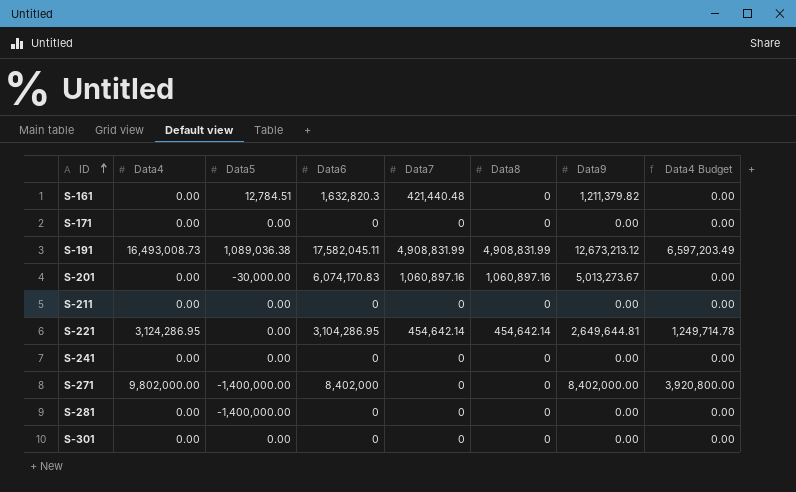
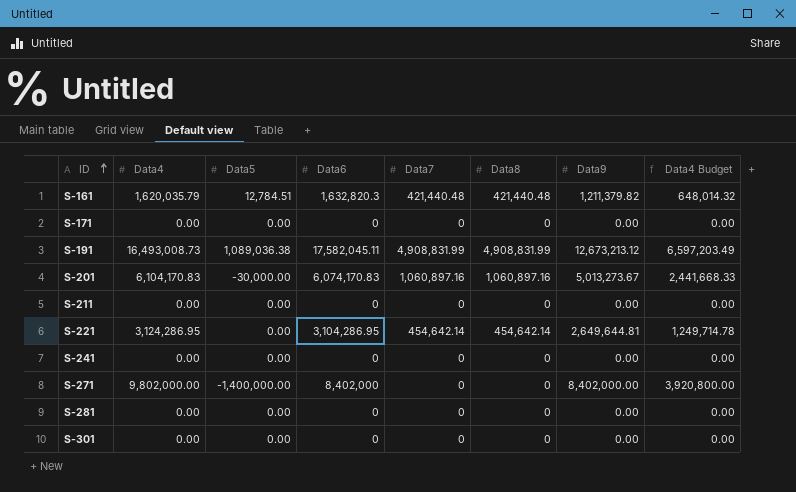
S-161 | Data4: 0.00 -> 1,620,035.79
S-161 | Data8: 0 -> 421,440.48
S-161 | Data4 Budget: 0.00 -> 648,014.32
S-201 | Data4: 0.00 -> 6,104,170.83
S-201 | Data4 Budget: 0.00 -> 2,441,668.33
S-281 | Data5: -1,400,000.00 -> 0.00

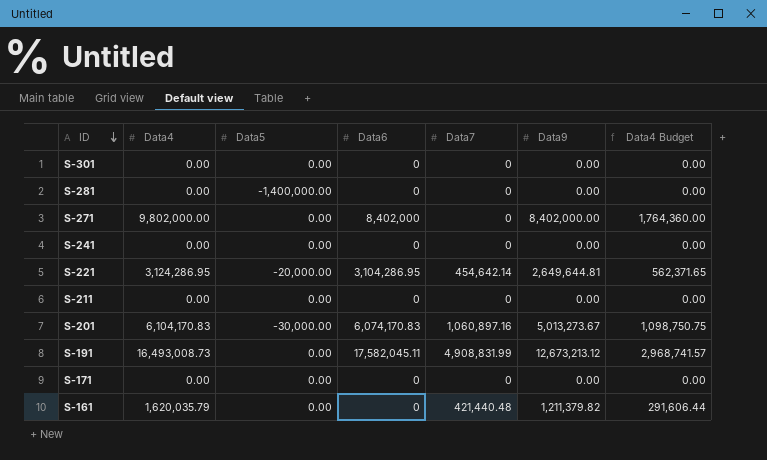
row order: ID ascending -> ID descending
column Data8 | position: 6 -> none
column Data4 Budget | formula: [Data4] * 0.4 -> [Data4] * 0.18
S-281 | Data5: 0.00 -> -1,400,000.00
S-271 | Data5: -1,400,000.00 -> 0.00
S-221 | Data5: 0.00 -> -20,000.00
S-191 | Data5: 1,089,036.38 -> 0.00
S-161 | Data5: 12,784.51 -> 0.00
S-161 | Data6: 1,632,820.3 -> 0

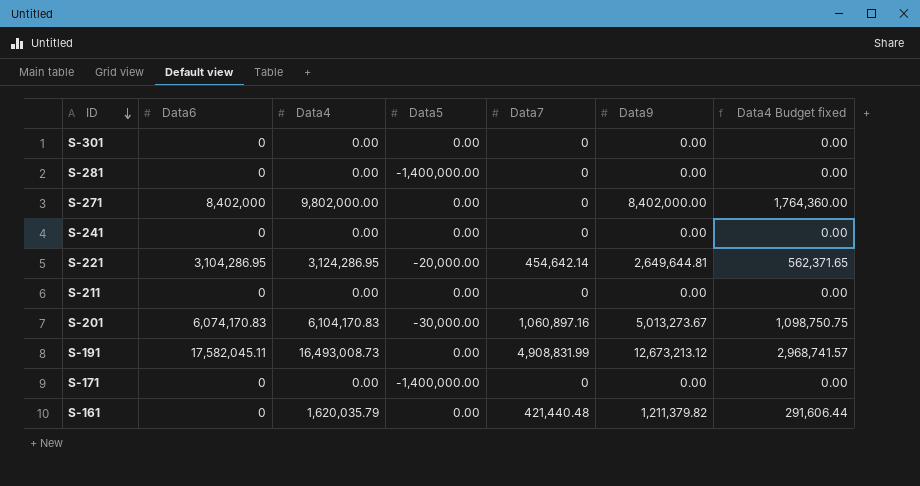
column Data6 | position: 4 -> 2
column name: Data4 Budget -> Data4 Budget fixed
S-171 | Data5: 0.00 -> -1,400,000.00

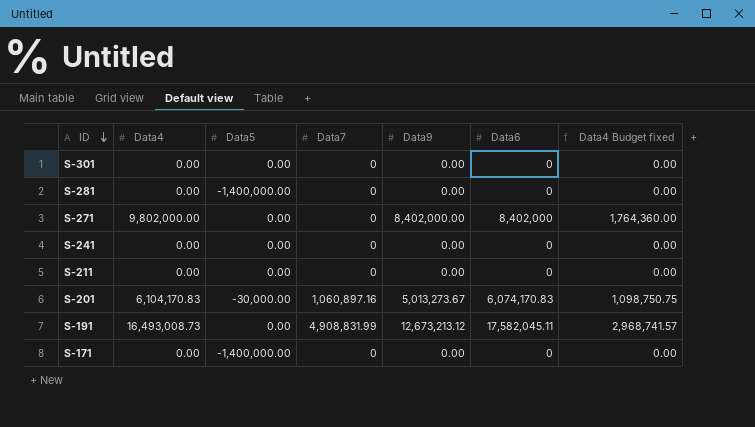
column Data6 | position: 2 -> 6
row S-221: 3,104,286.95 | 3,124,286.95 | -20,000.00 | 454,642.14 | 2,649,644.81 | 562,371.65 -> none
row S-161: 0 | 1,620,035.79 | 0.00 | 421,440.48 | 1,211,379.82 | 291,606.44 -> none

